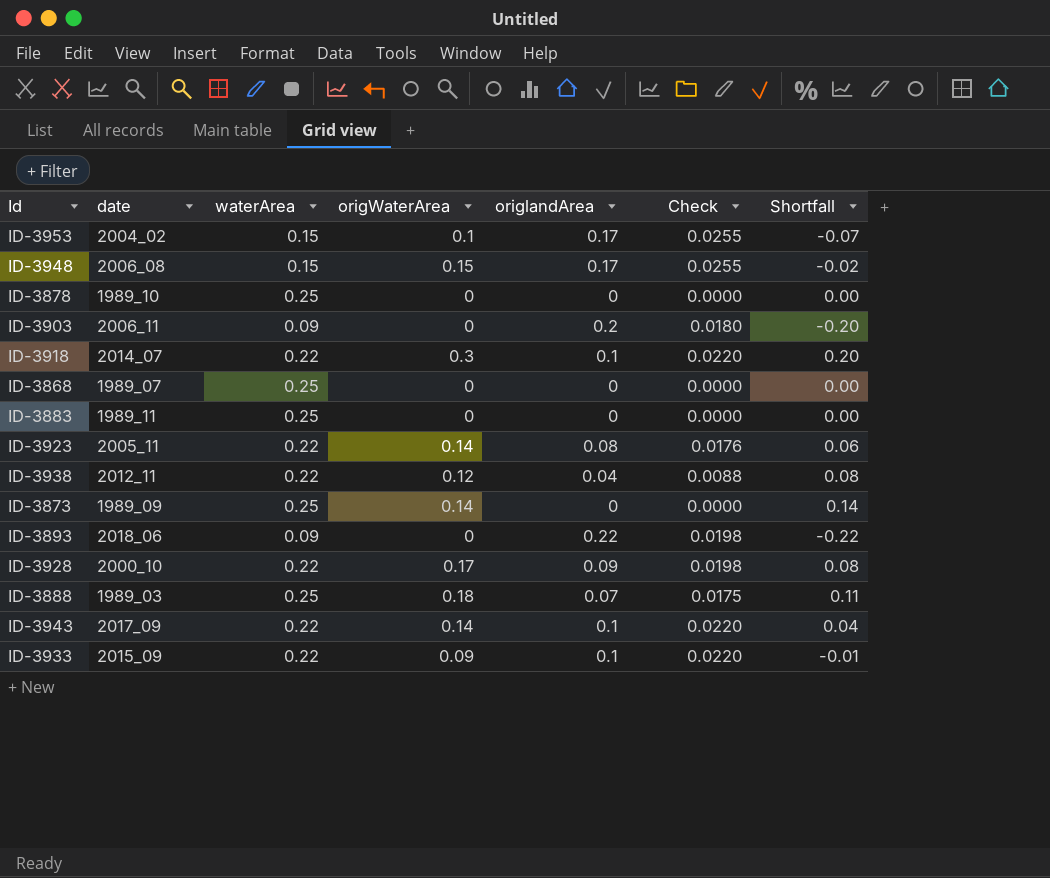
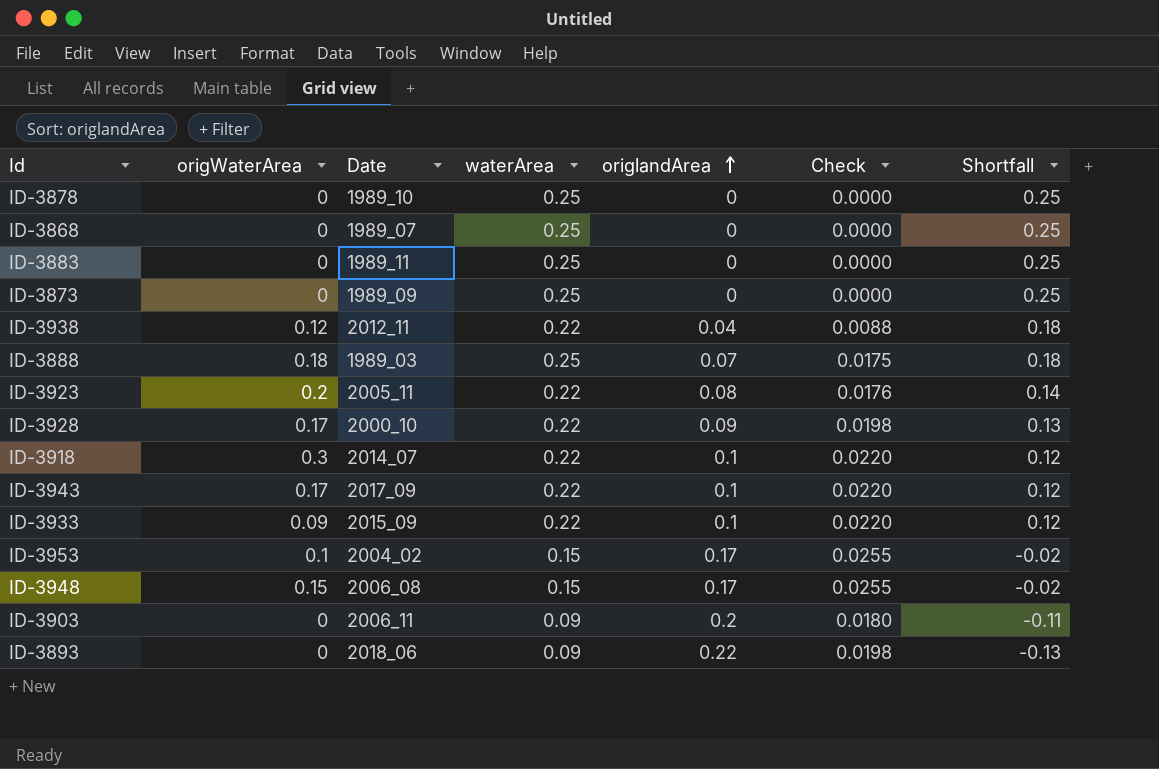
row order: none -> origlandArea ascending
column origWaterArea | position: 4 -> 2
column name: date -> Date
column Shortfall | formula: [origWaterArea] - [origlandArea] -> [waterArea] - [origlandArea]
ID-3873 | origWaterArea: 0.14 -> 0
ID-3923 | origWaterArea: 0.14 -> 0.2
ID-3943 | origWaterArea: 0.14 -> 0.17

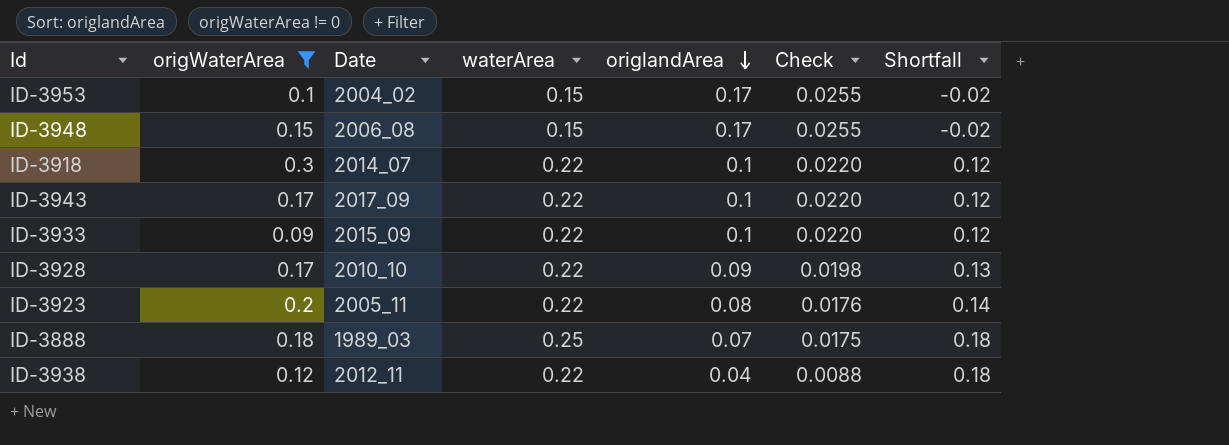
filter: none -> origWaterArea != 0
row order: origlandArea ascending -> origlandArea descending
ID-3928 | Date: 2000_10 -> 2010_10

